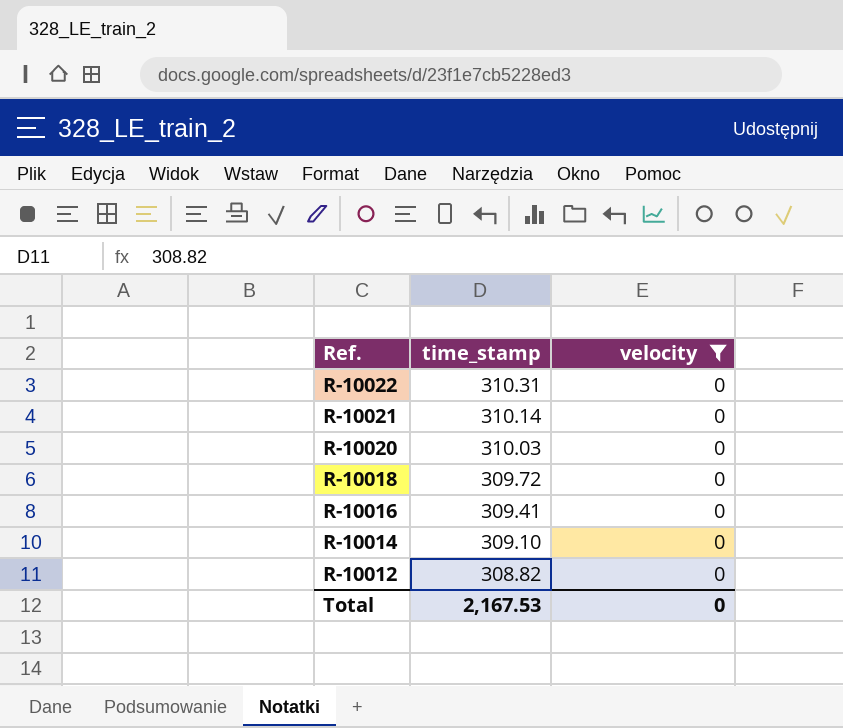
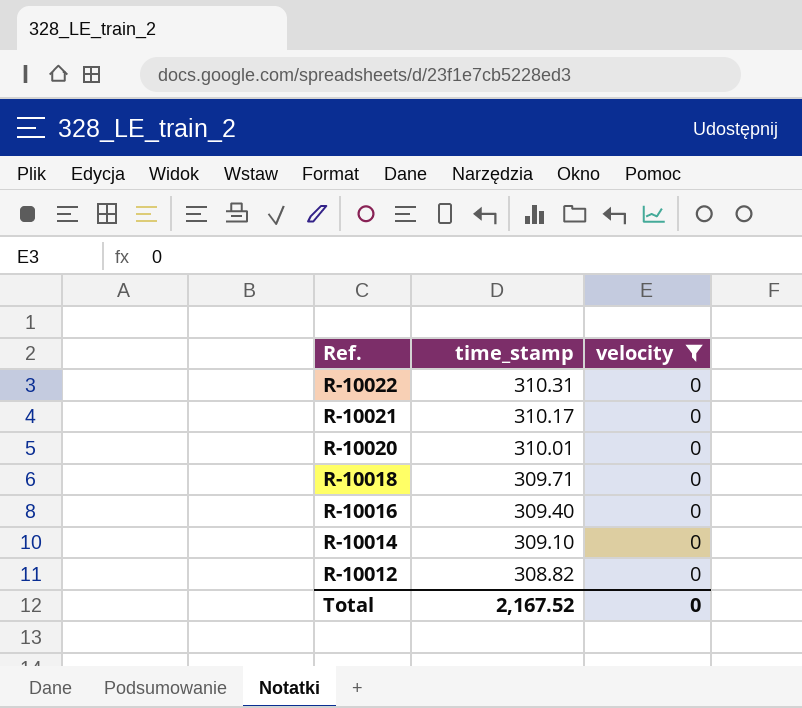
R-10021 | time_stamp: 310.14 -> 310.17
R-10020 | time_stamp: 310.03 -> 310.01
R-10018 | time_stamp: 309.72 -> 309.71
R-10016 | time_stamp: 309.41 -> 309.40
Total | time_stamp: 2,167.53 -> 2,167.52

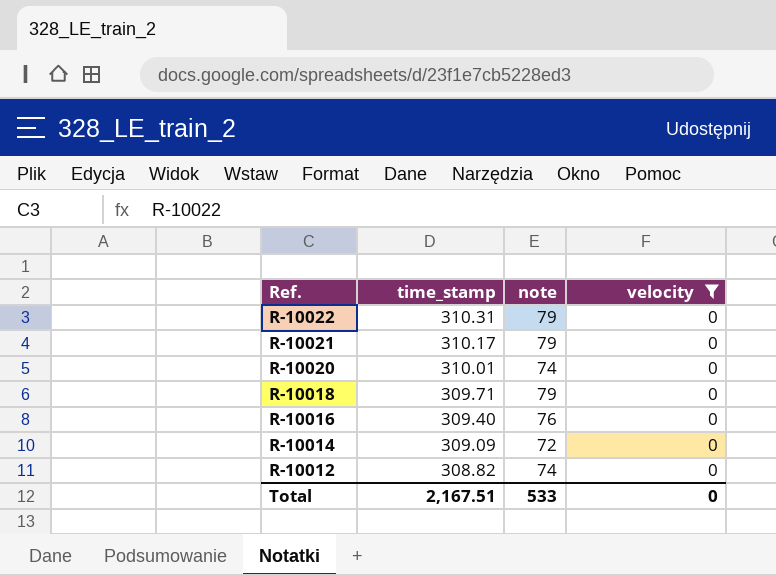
column note | position: none -> 3
R-10014 | time_stamp: 309.10 -> 309.09
Total | time_stamp: 2,167.52 -> 2,167.51

